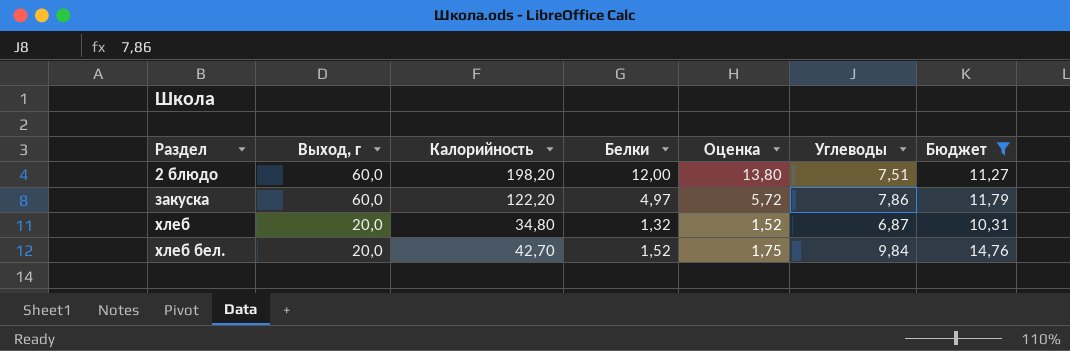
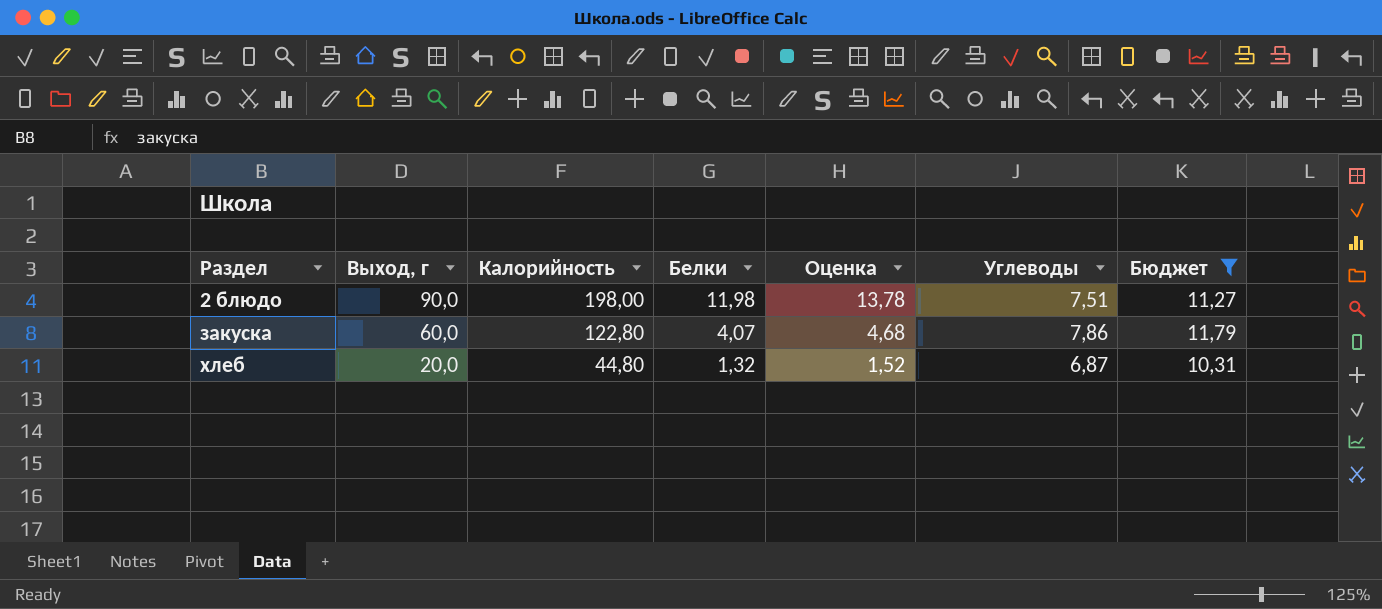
row хлеб бел.: 20,0 | 42,70 | 1,52 | 1,75 | 9,84 | 14,76 -> none
2 блюдо | Выход, г: 60,0 -> 90,0
2 блюдо | Калорийность: 198,20 -> 198,00
2 блюдо | Белки: 12,00 -> 11,98
2 блюдо | Оценка: 13,80 -> 13,78
закуска | Калорийность: 122,20 -> 122,80
закуска | Белки: 4,97 -> 4,07
закуска | Оценка: 5,72 -> 4,68
хлеб | Калорийность: 34,80 -> 44,80

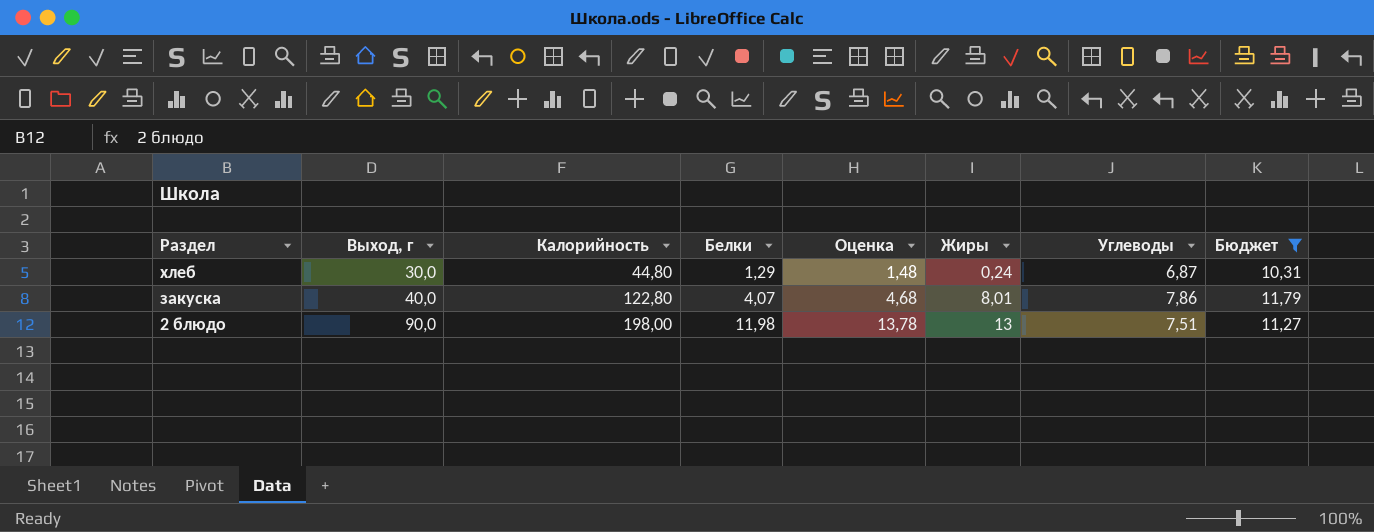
row order: Раздел ascending -> Раздел descending
column Жиры | position: none -> 6
хлеб | Выход, г: 20,0 -> 30,0
хлеб | Белки: 1,32 -> 1,29
хлеб | Оценка: 1,52 -> 1,48
закуска | Выход, г: 60,0 -> 40,0

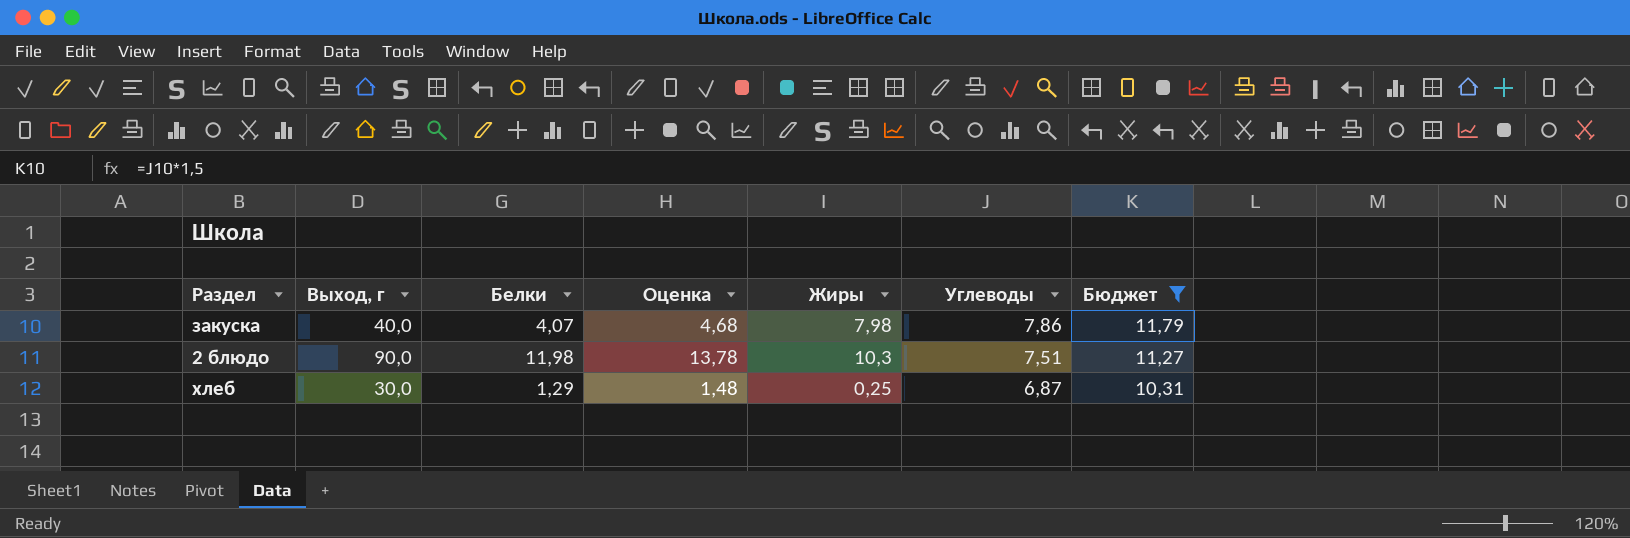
row order: Раздел descending -> Углеводы descending
column Калорийность | position: 3 -> none
закуска | Жиры: 8,01 -> 7,98
2 блюдо | Жиры: 13 -> 10,3
хлеб | Жиры: 0,24 -> 0,25

